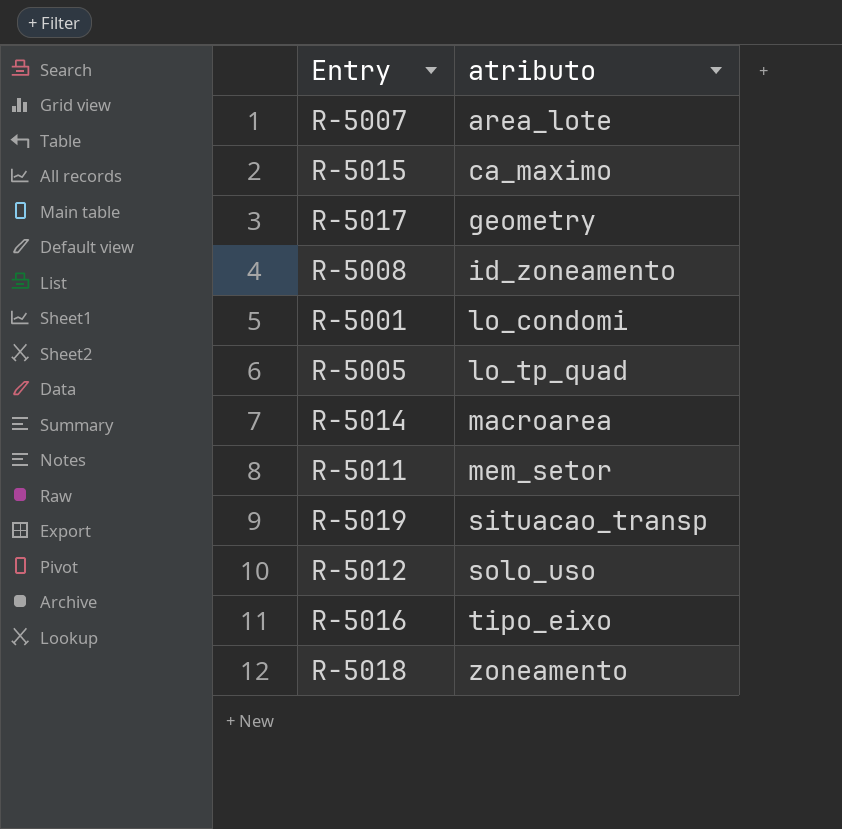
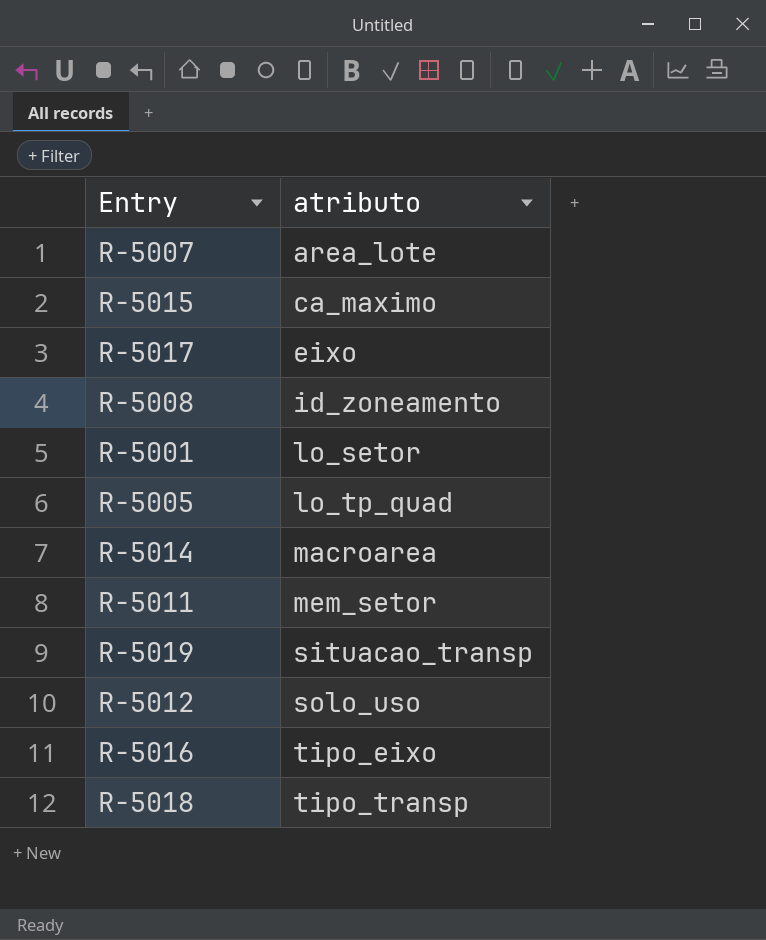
R-5017 | atributo: geometry -> eixo
R-5001 | atributo: lo_condomi -> lo_setor
R-5018 | atributo: zoneamento -> tipo_transp

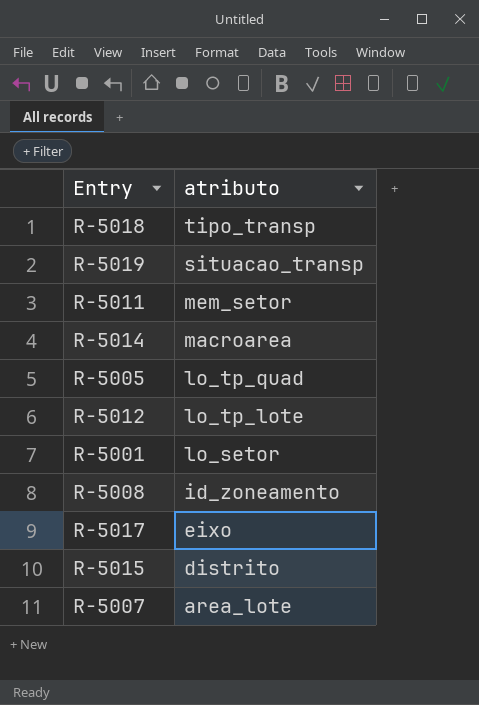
row order: atributo ascending -> atributo descending
row R-5016: tipo_eixo -> none
R-5012 | atributo: solo_uso -> lo_tp_lote
R-5015 | atributo: ca_maximo -> distrito

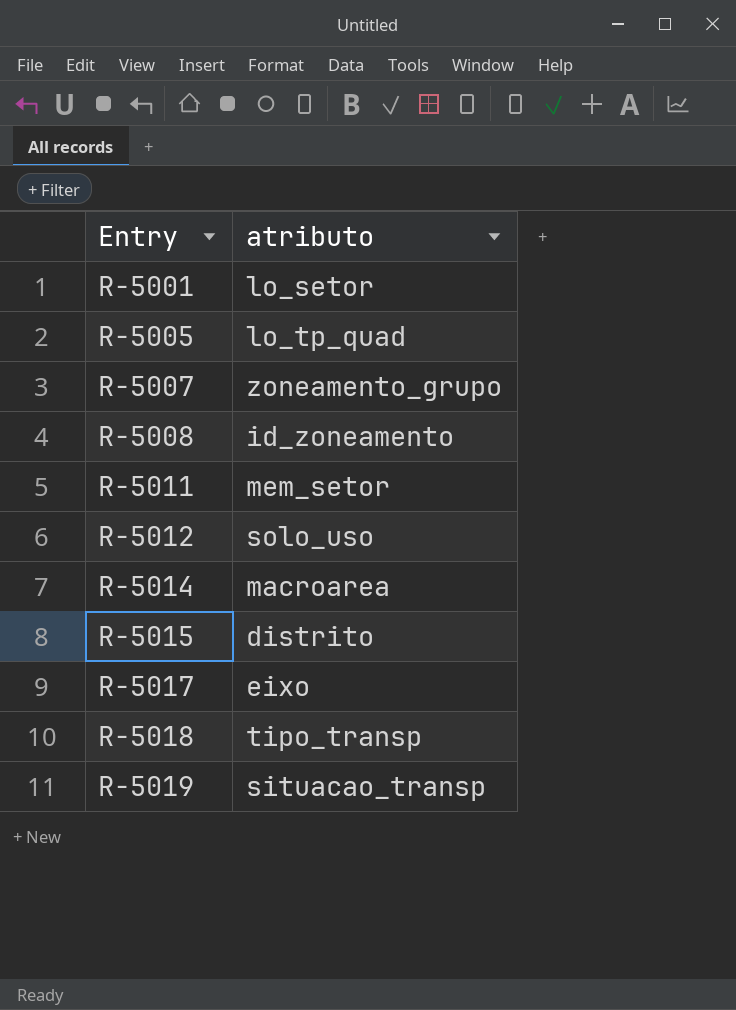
row order: atributo descending -> Entry ascending
R-5007 | atributo: area_lote -> zoneamento_grupo
R-5012 | atributo: lo_tp_lote -> solo_uso

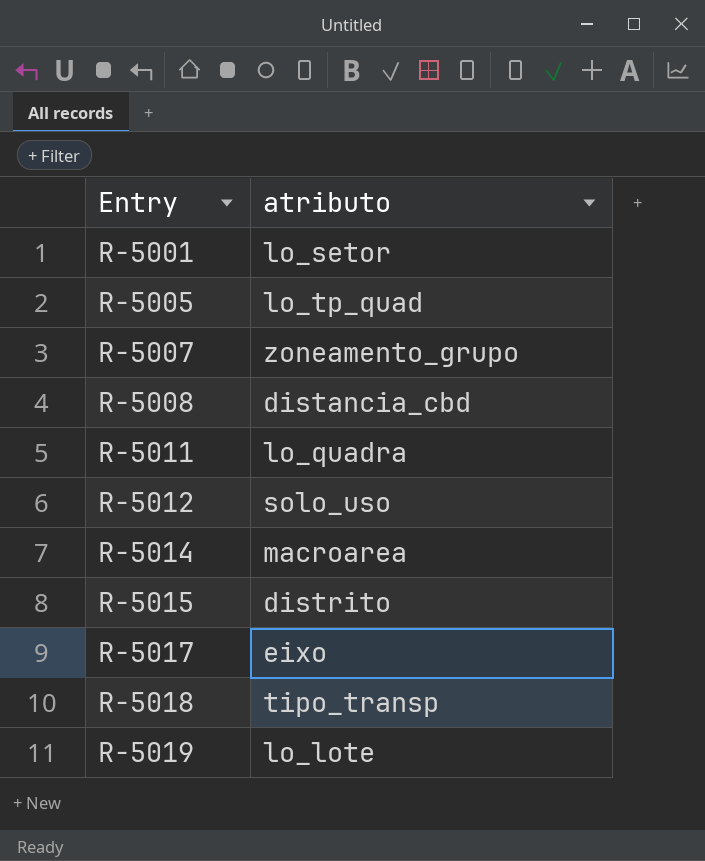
R-5008 | atributo: id_zoneamento -> distancia_cbd
R-5011 | atributo: mem_setor -> lo_quadra
R-5019 | atributo: situacao_transp -> lo_lote

